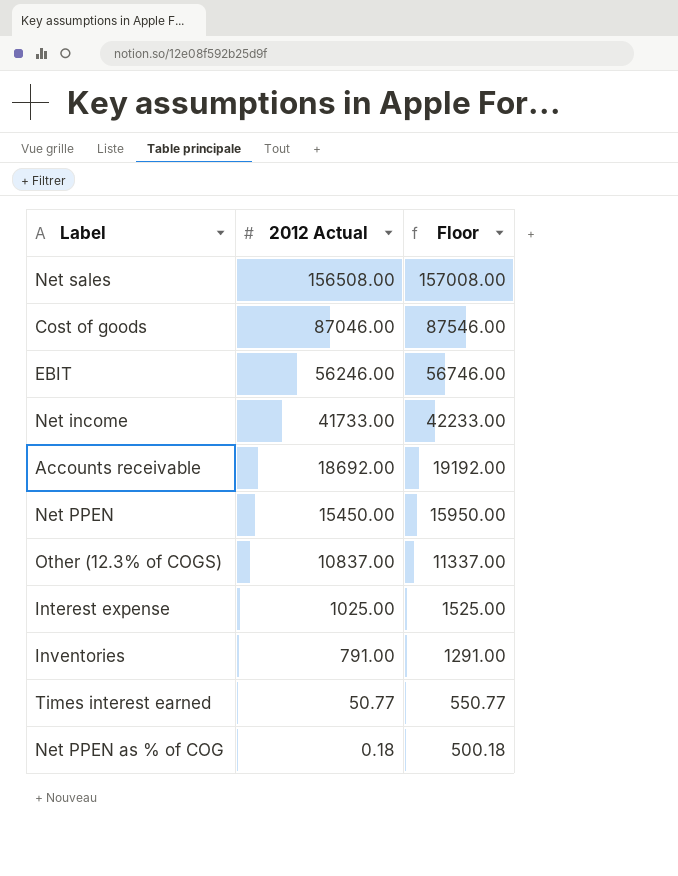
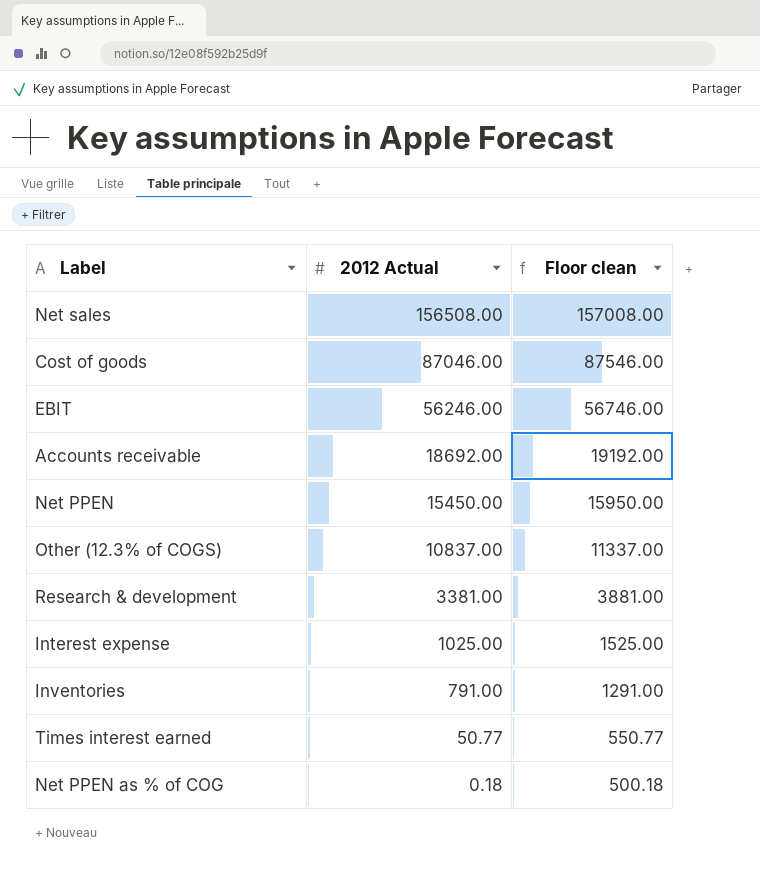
column name: Floor -> Floor clean
row Net income: 41733.00 | 42233.00 -> none
row Research & development: none -> 3381.00 | 3881.00

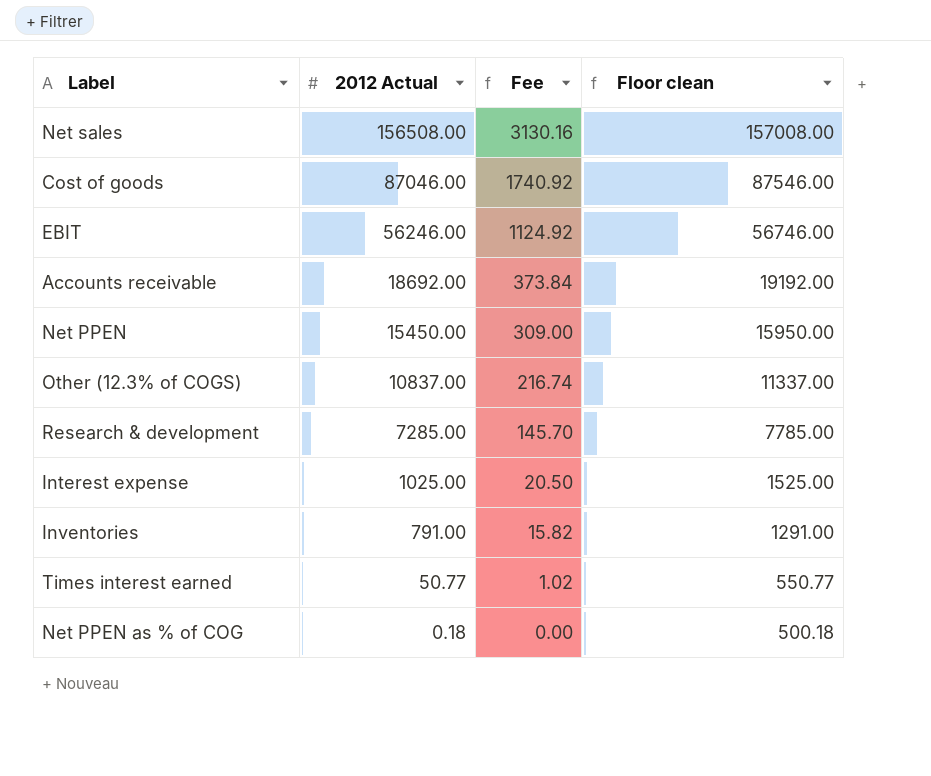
column Fee | formula: none -> [2012 Actual] * 0.02
Research & development | 2012 Actual: 3381.00 -> 7285.00
Research & development | Floor clean: 3881.00 -> 7785.00

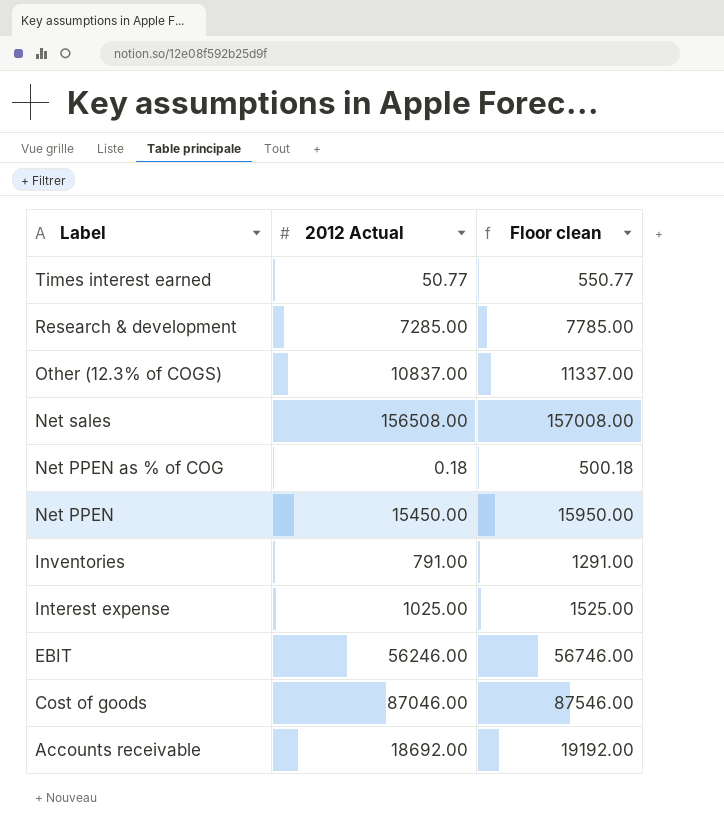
row order: 2012 Actual descending -> Label descending
column Fee | formula: [2012 Actual] * 0.02 -> none

